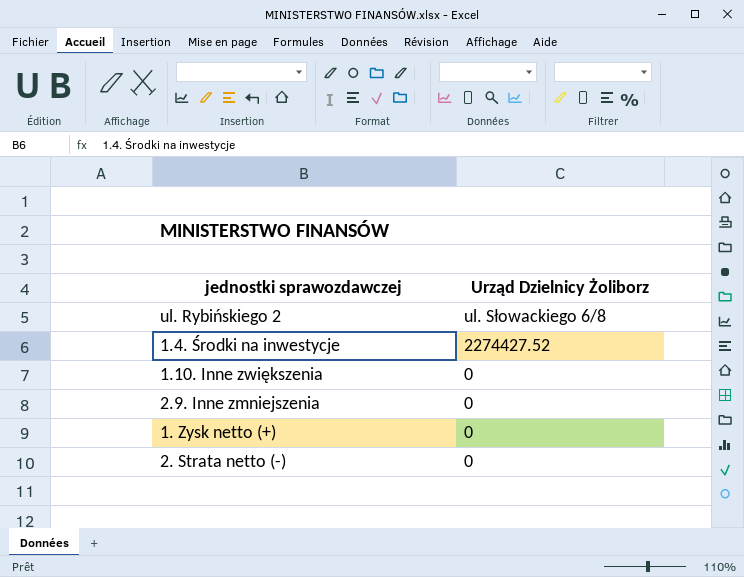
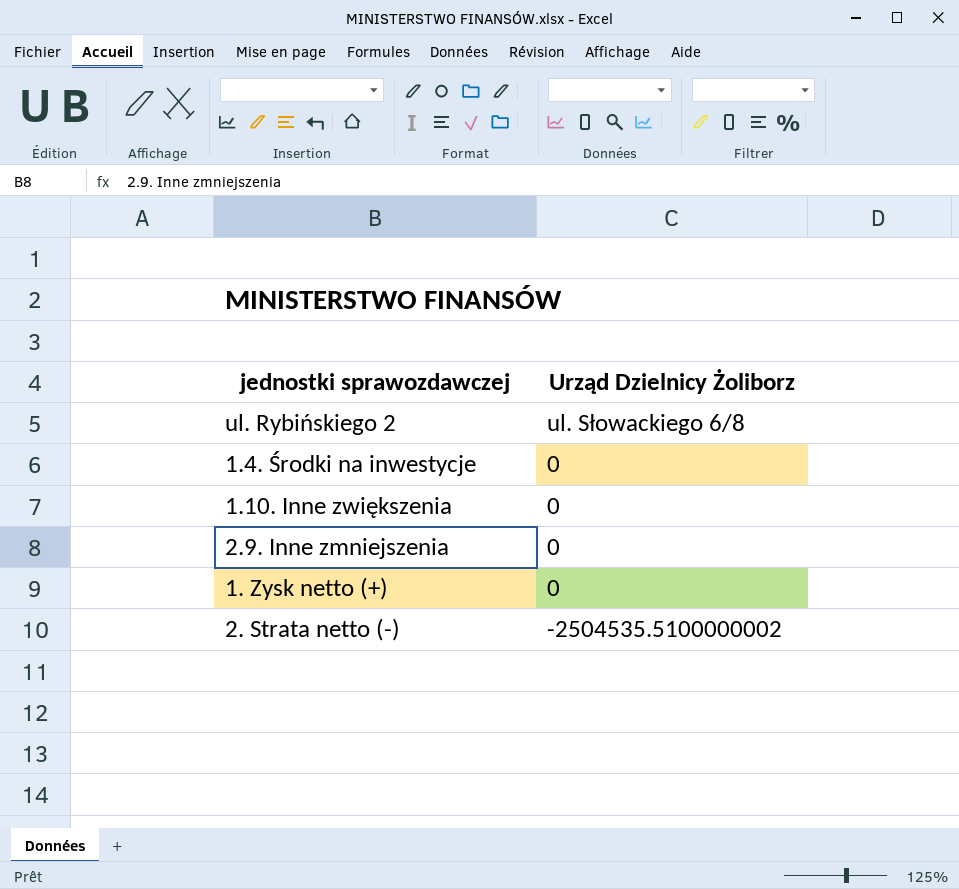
1.4. Środki na inwestycje | Urząd Dzielnicy Żoliborz: 2274427.52 -> 0
2. Strata netto (-) | Urząd Dzielnicy Żoliborz: 0 -> -2504535.5100000002

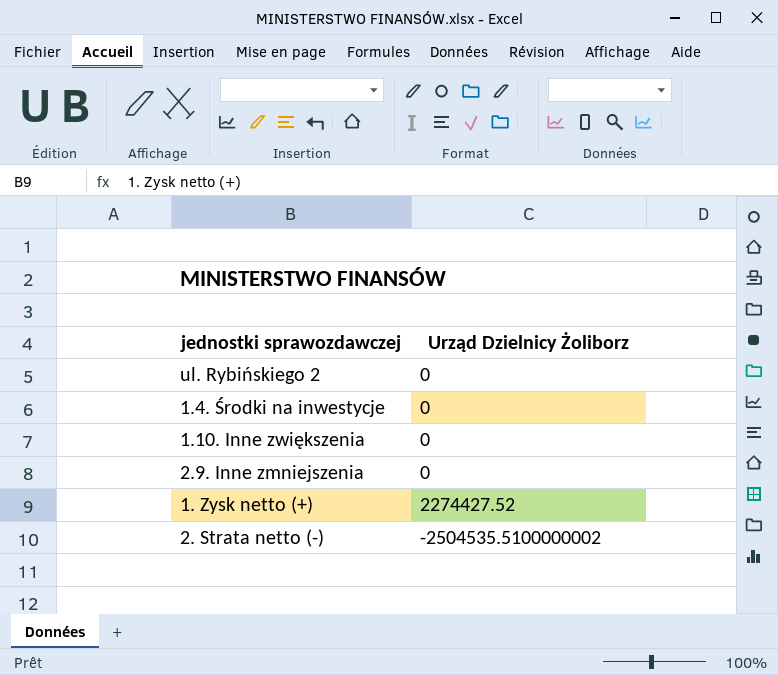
ul. Rybińskiego 2 | Urząd Dzielnicy Żoliborz: ul. Słowackiego 6/8 -> 0
1. Zysk netto (+) | Urząd Dzielnicy Żoliborz: 0 -> 2274427.52

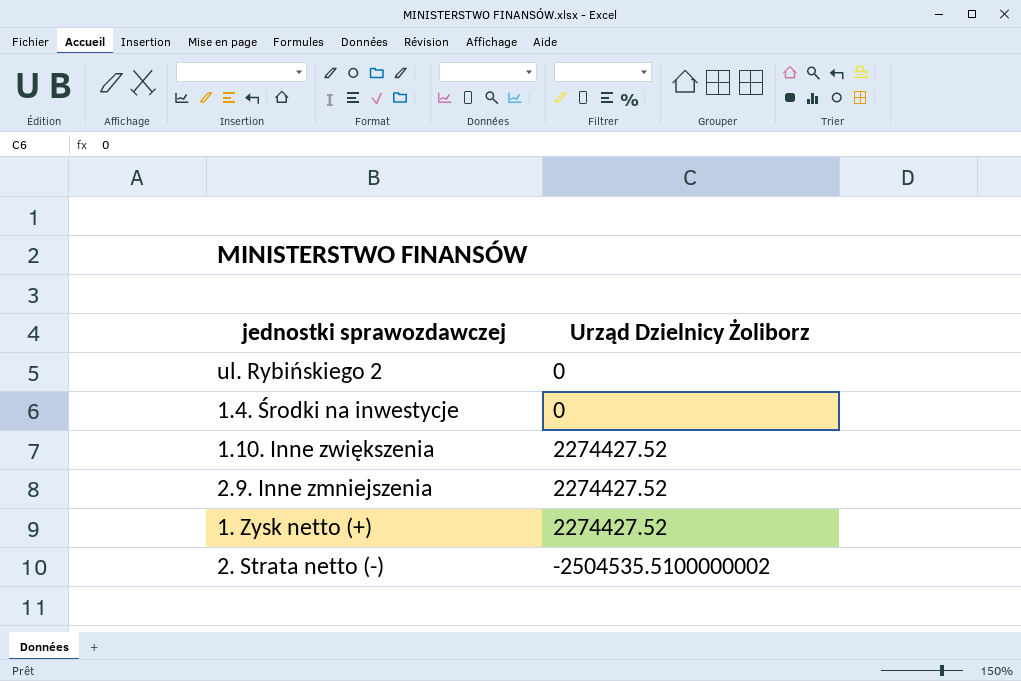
1.10. Inne zwiększenia | Urząd Dzielnicy Żoliborz: 0 -> 2274427.52
2.9. Inne zmniejszenia | Urząd Dzielnicy Żoliborz: 0 -> 2274427.52

